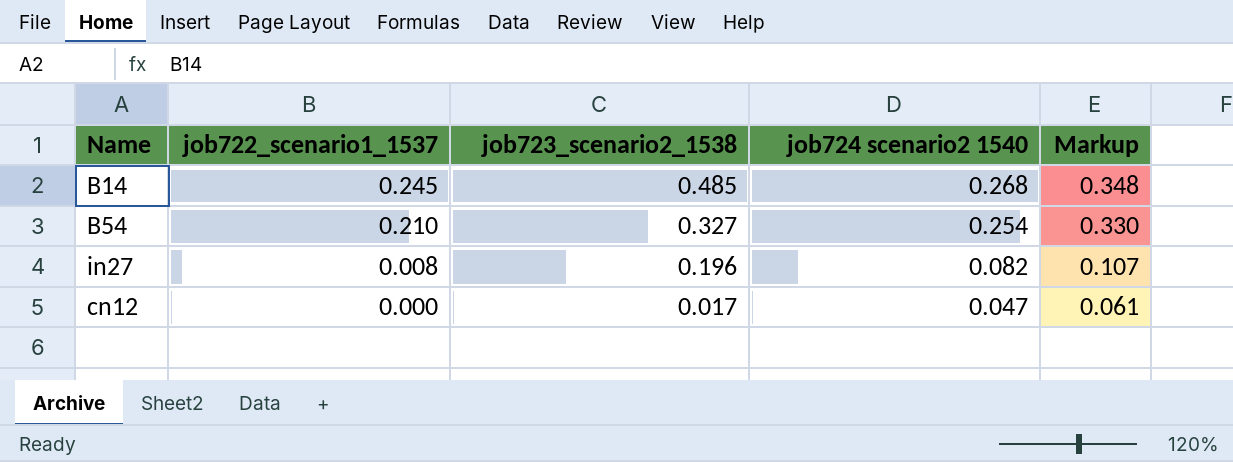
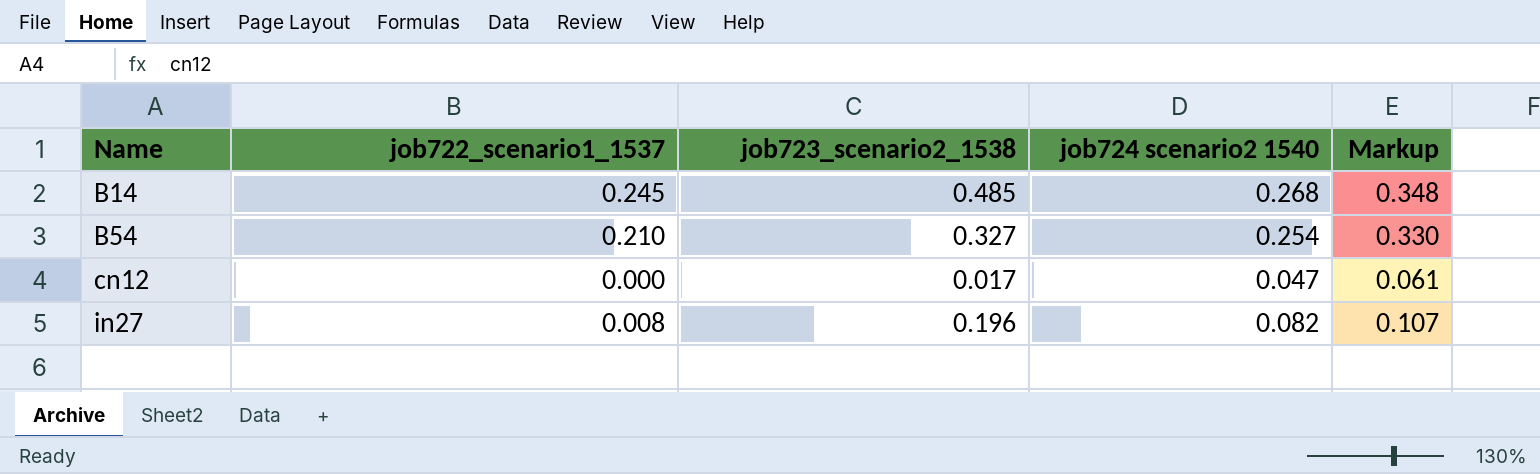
row order: job722_scenario1_1537 descending -> Name ascending

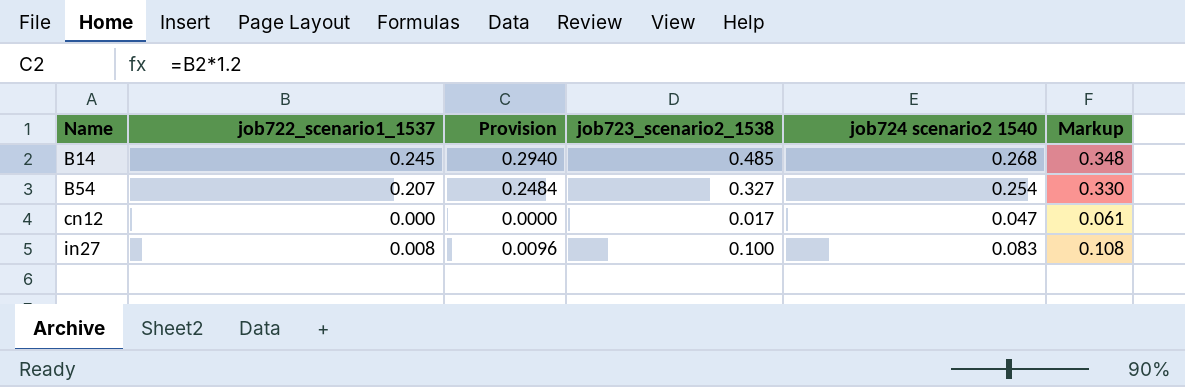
column Provision | formula: none -> [job722_scenario1_1537] * 1.2
B54 | job722_scenario1_1537: 0.210 -> 0.207
in27 | job723_scenario2_1538: 0.196 -> 0.100
in27 | job724 scenario2 1540: 0.082 -> 0.083
in27 | Markup: 0.107 -> 0.108

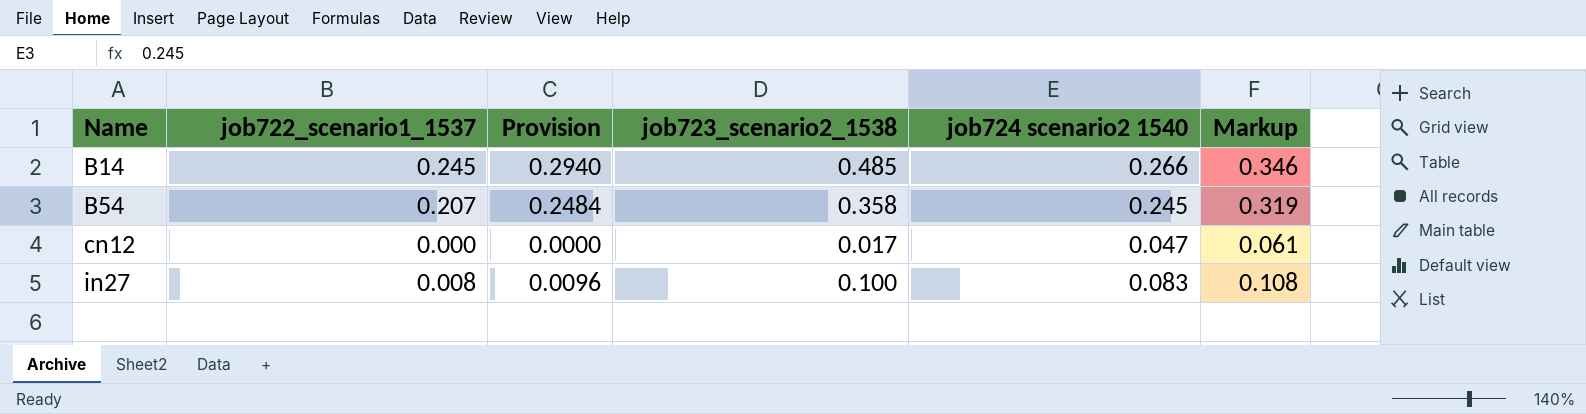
B14 | job724 scenario2 1540: 0.268 -> 0.266
B14 | Markup: 0.348 -> 0.346
B54 | job723_scenario2_1538: 0.327 -> 0.358
B54 | job724 scenario2 1540: 0.254 -> 0.245
B54 | Markup: 0.330 -> 0.319

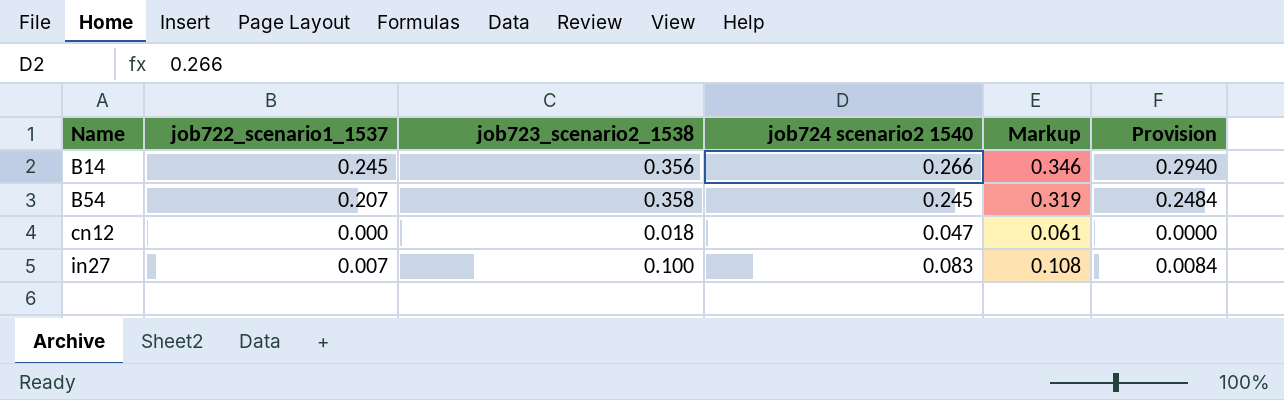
column Provision | position: 3 -> 6
B14 | job723_scenario2_1538: 0.485 -> 0.356
cn12 | job723_scenario2_1538: 0.017 -> 0.018
in27 | job722_scenario1_1537: 0.008 -> 0.007
in27 | Provision: 0.0096 -> 0.0084

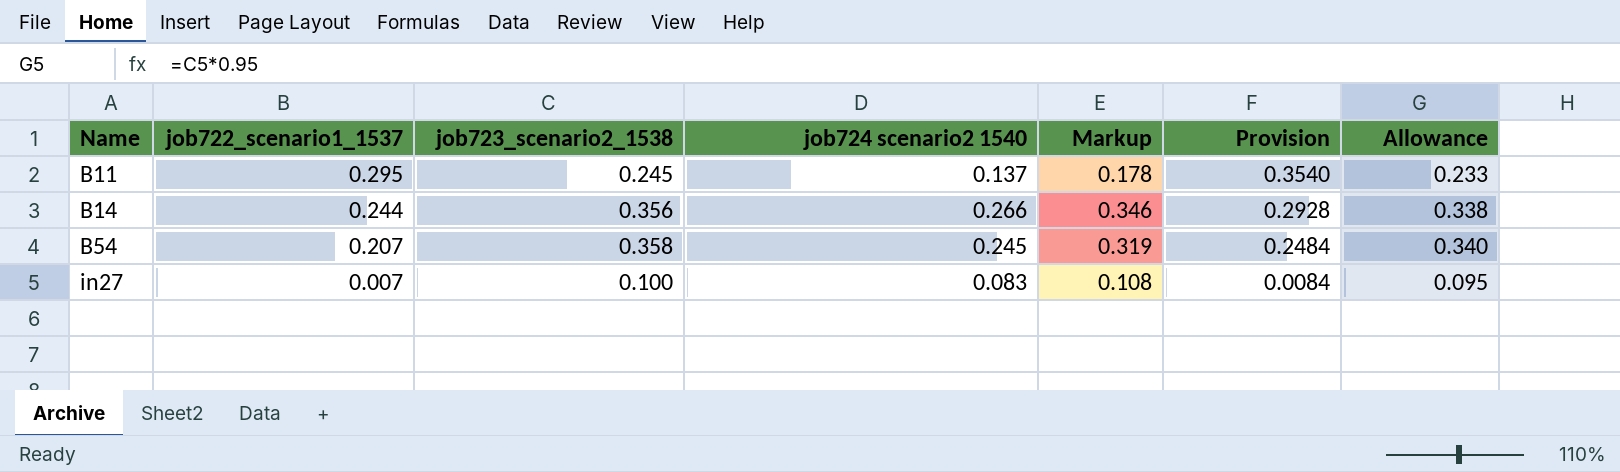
column Allowance | formula: none -> [job723_scenario2_1538] * 0.95
row cn12: 0.000 | 0.018 | 0.047 | 0.061 | 0.0000 -> none
row B11: none -> 0.295 | 0.245 | 0.137 | 0.178 | 0.3540 | 0.233
B14 | job722_scenario1_1537: 0.245 -> 0.244
B14 | Provision: 0.2940 -> 0.2928

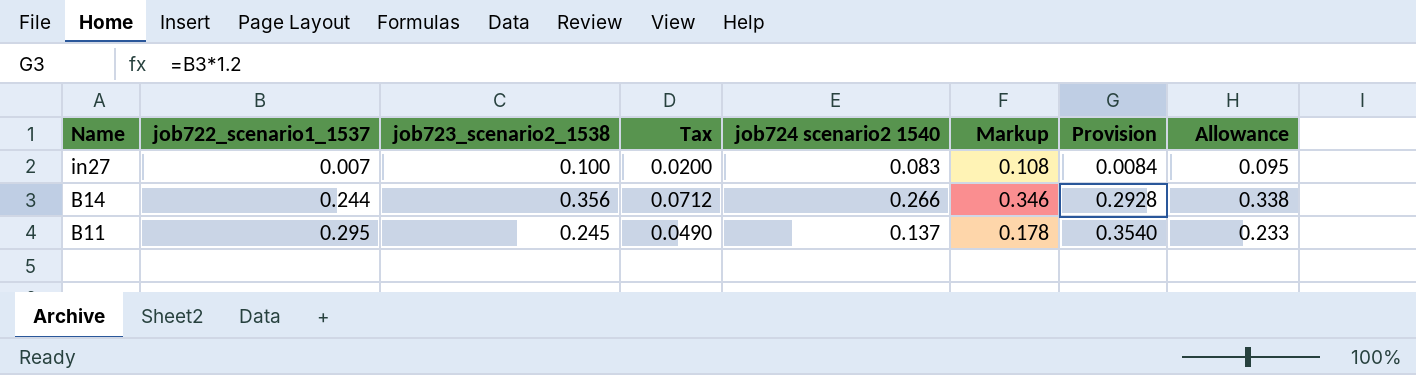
row order: Name ascending -> Name descending
column Tax | formula: none -> [job723_scenario2_1538] * 0.2
row B54: 0.207 | 0.358 | 0.245 | 0.319 | 0.2484 | 0.340 -> none

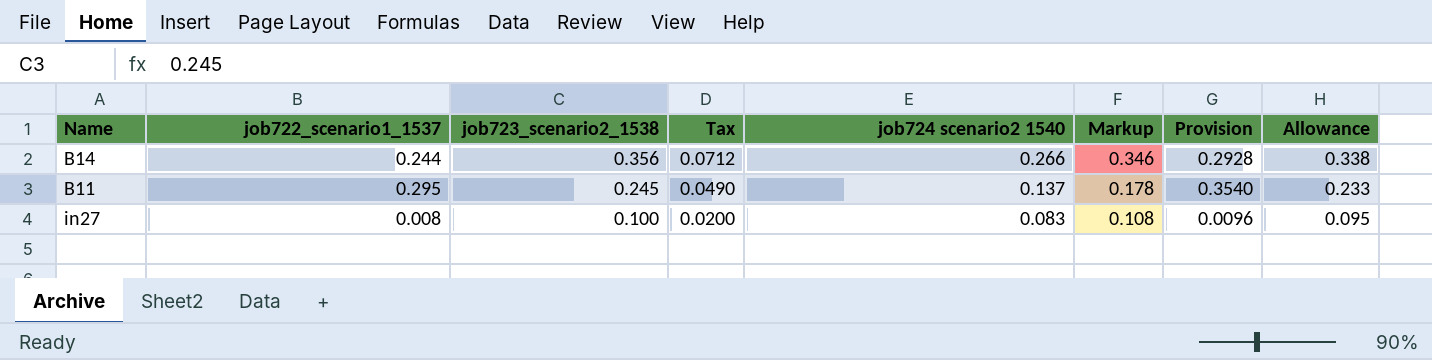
row order: Name descending -> job723_scenario2_1538 descending
in27 | job722_scenario1_1537: 0.007 -> 0.008
in27 | Provision: 0.0084 -> 0.0096

